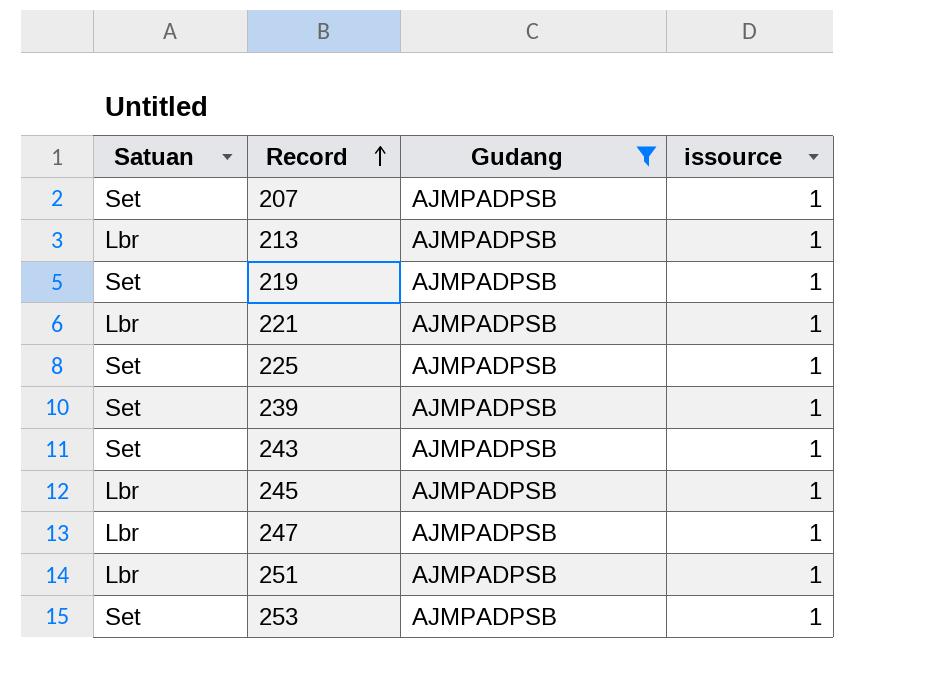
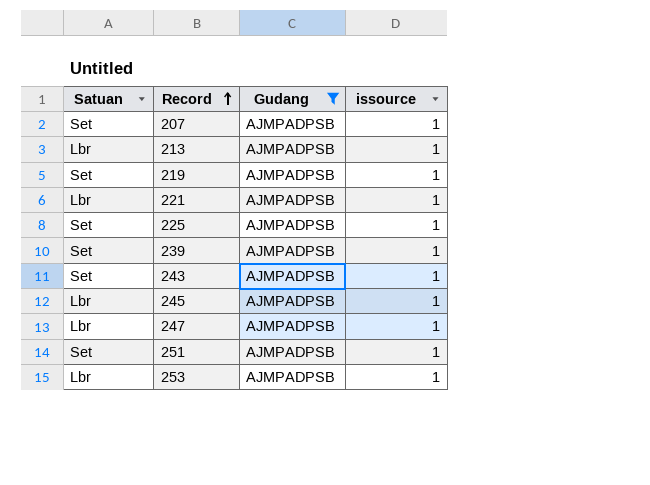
251 | Satuan: Lbr -> Set
253 | Satuan: Set -> Lbr

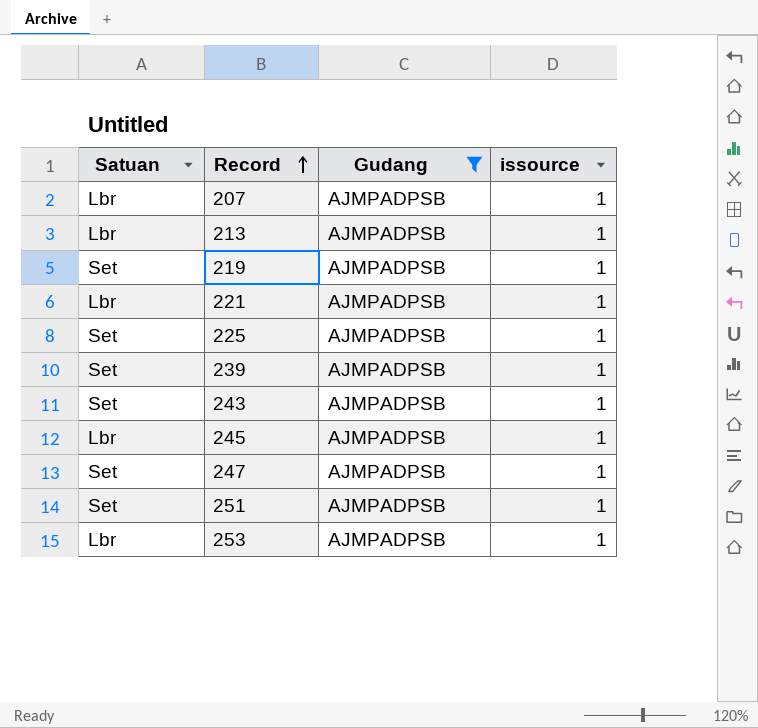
207 | Satuan: Set -> Lbr
247 | Satuan: Lbr -> Set

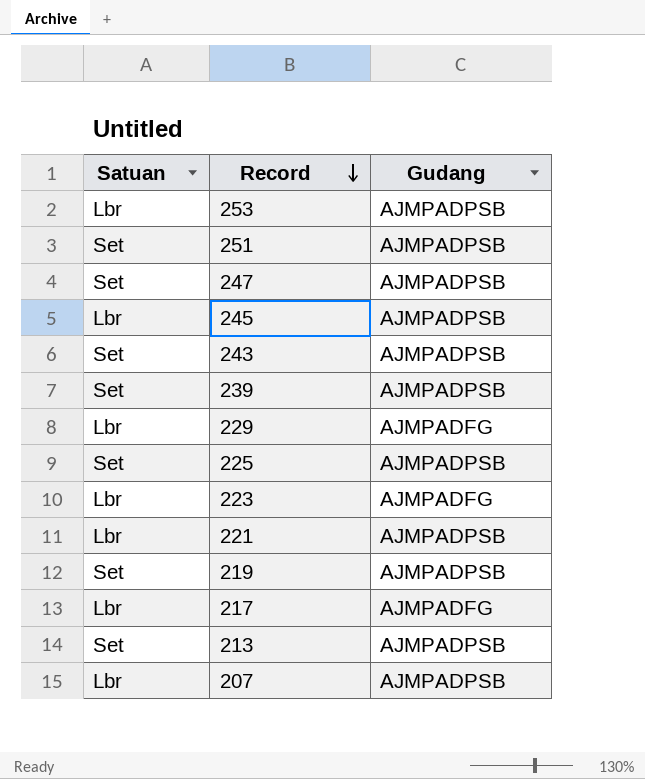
filter: Gudang = AJMPADPSB -> none
row order: Record ascending -> Record descending
column issource | position: 4 -> none
213 | Satuan: Lbr -> Set

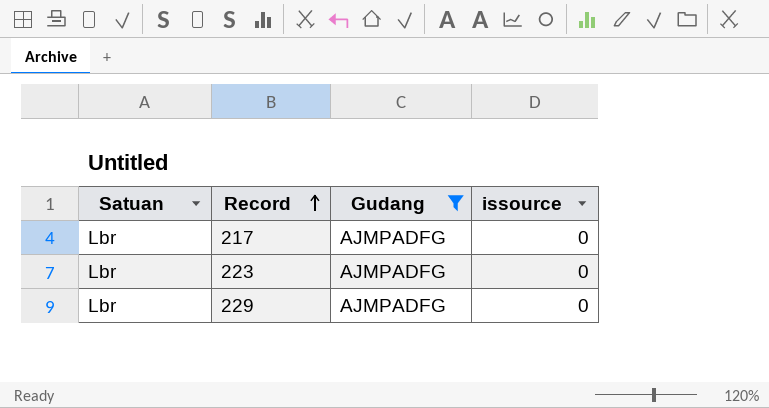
filter: none -> Gudang = AJMPADFG
row order: Record descending -> Record ascending
column issource | position: none -> 4

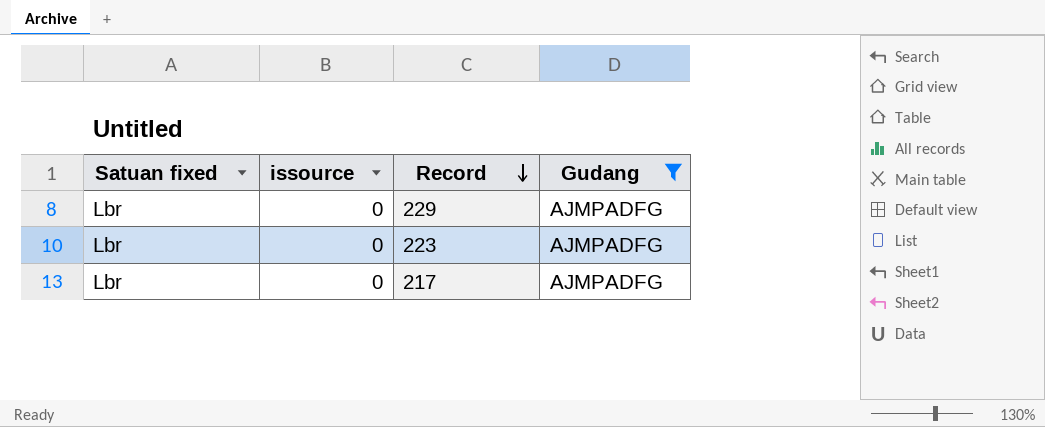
row order: Record ascending -> Record descending
column name: Satuan -> Satuan fixed
column issource | position: 4 -> 2

